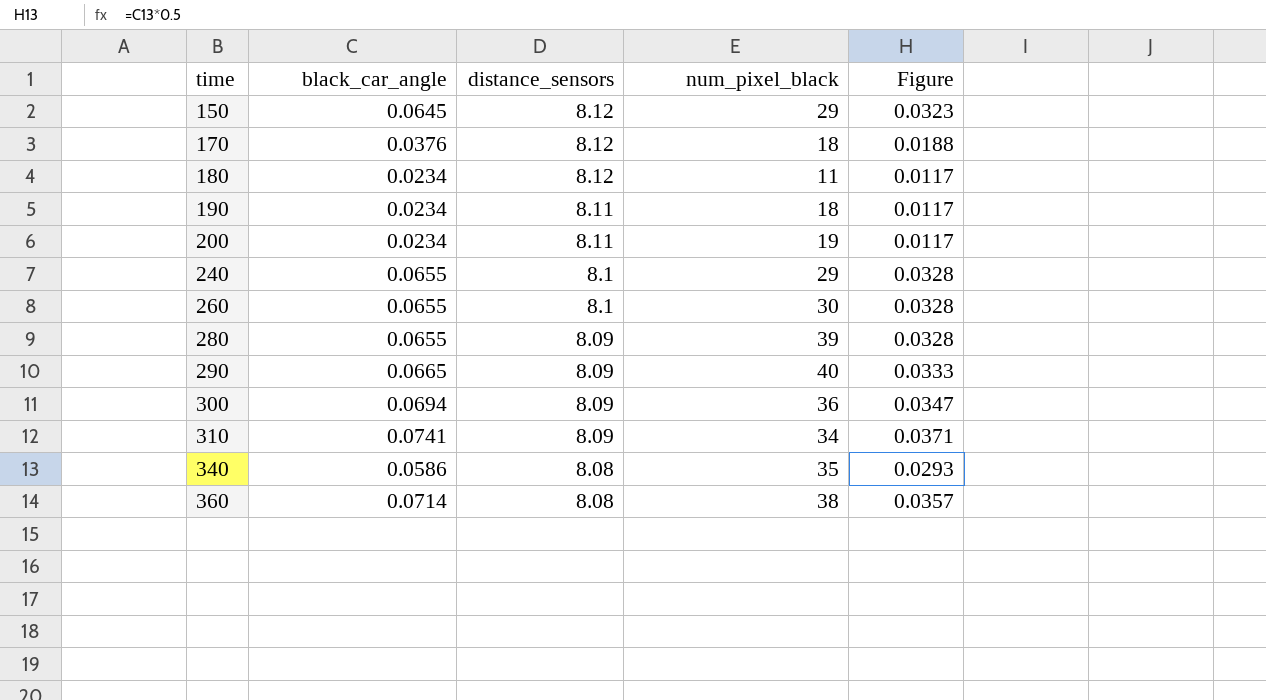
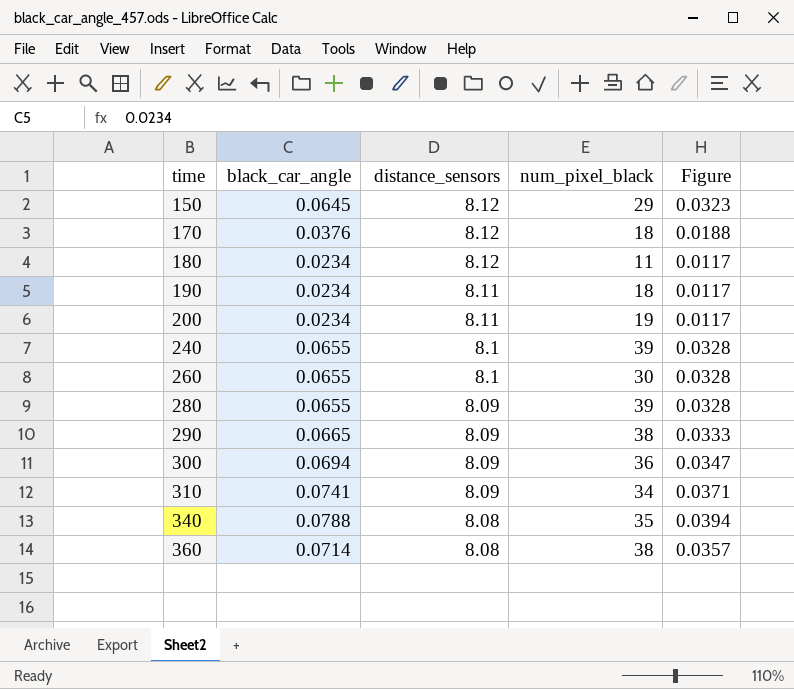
240 | num_pixel_black: 29 -> 39
290 | num_pixel_black: 40 -> 38
340 | black_car_angle: 0.0586 -> 0.0788
340 | Figure: 0.0293 -> 0.0394

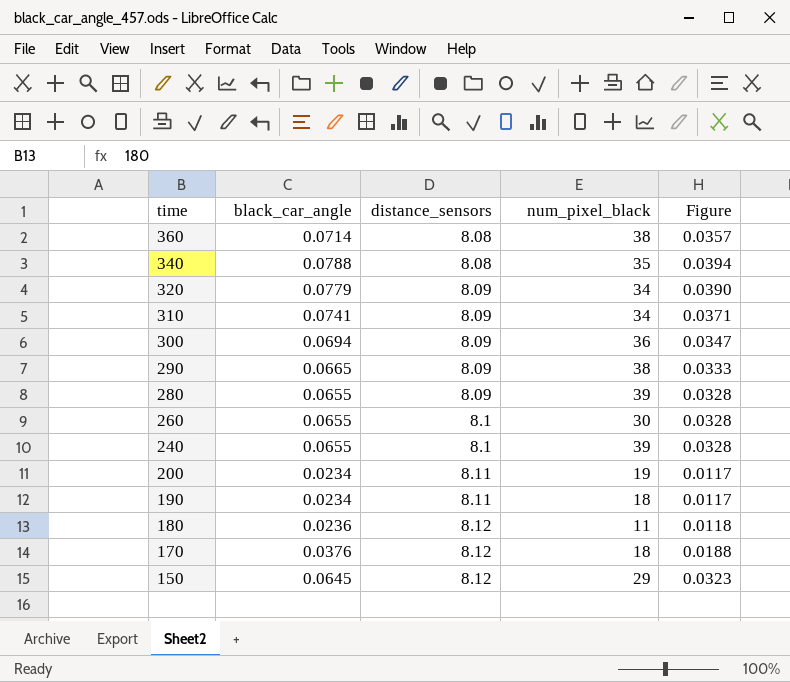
row order: time ascending -> time descending
row 320: none -> 0.0779 | 8.09 | 34 | 0.0390
180 | black_car_angle: 0.0234 -> 0.0236
180 | Figure: 0.0117 -> 0.0118

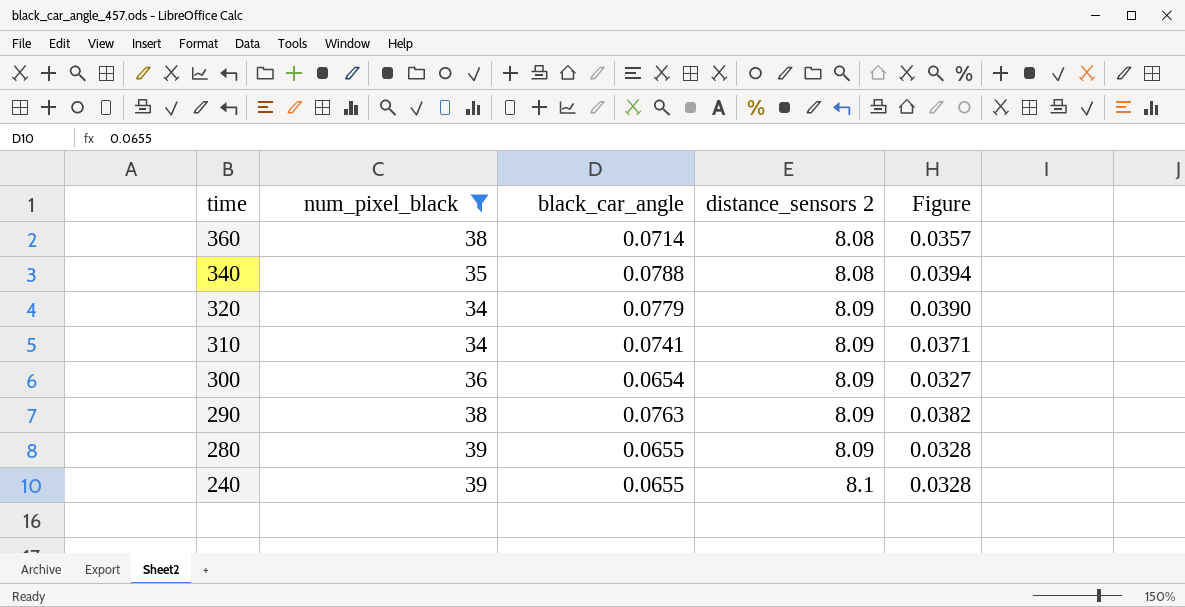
filter: none -> num_pixel_black >= 34
column num_pixel_black | position: 4 -> 2
column name: distance_sensors -> distance_sensors 2
300 | black_car_angle: 0.0694 -> 0.0654
300 | Figure: 0.0347 -> 0.0327
290 | black_car_angle: 0.0665 -> 0.0763
290 | Figure: 0.0333 -> 0.0382

